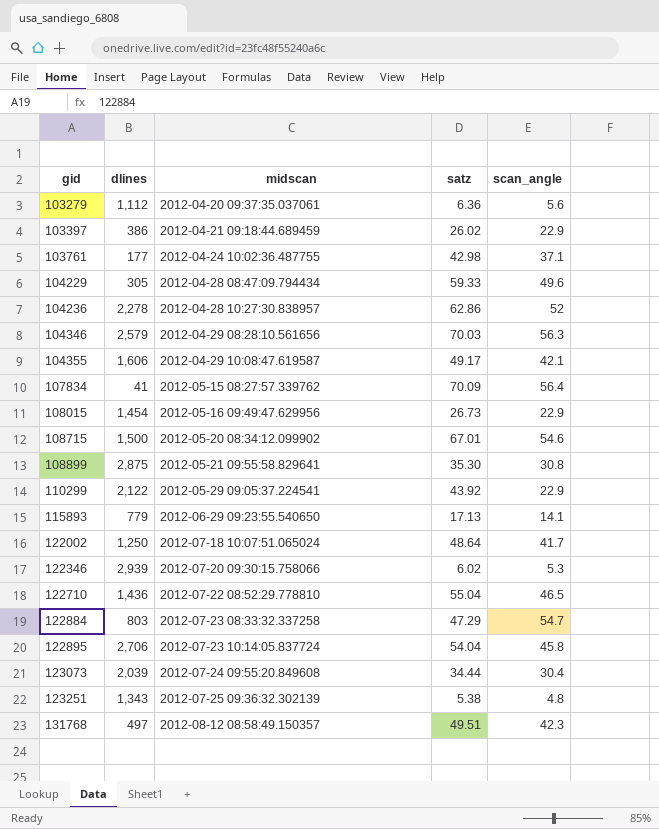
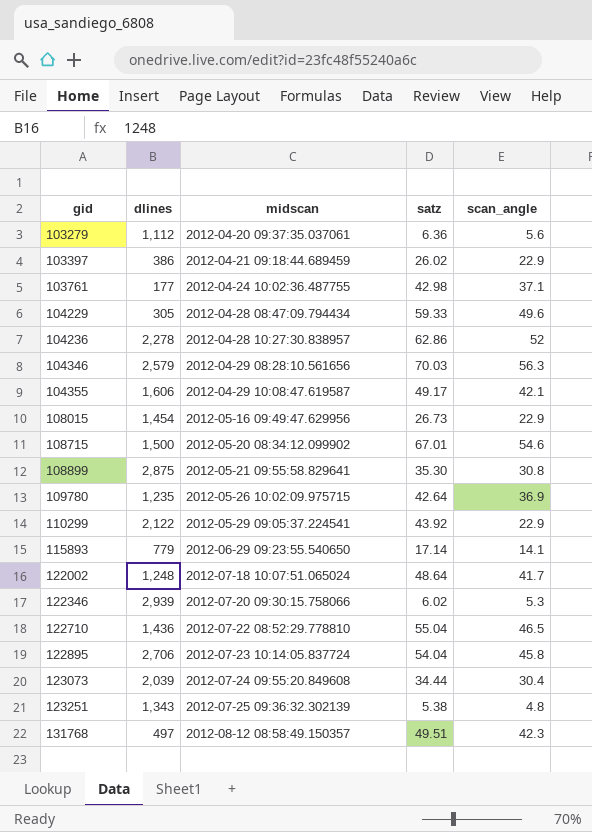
row 107834: 41 | 2012-05-15 08:27:57.339762 | 70.09 | 56.4 -> none
row 122884: 803 | 2012-07-23 08:33:32.337258 | 47.29 | 54.7 -> none
row 109780: none -> 1,235 | 2012-05-26 10:02:09.975715 | 42.64 | 36.9
115893 | satz: 17.13 -> 17.14
122002 | dlines: 1,250 -> 1,248

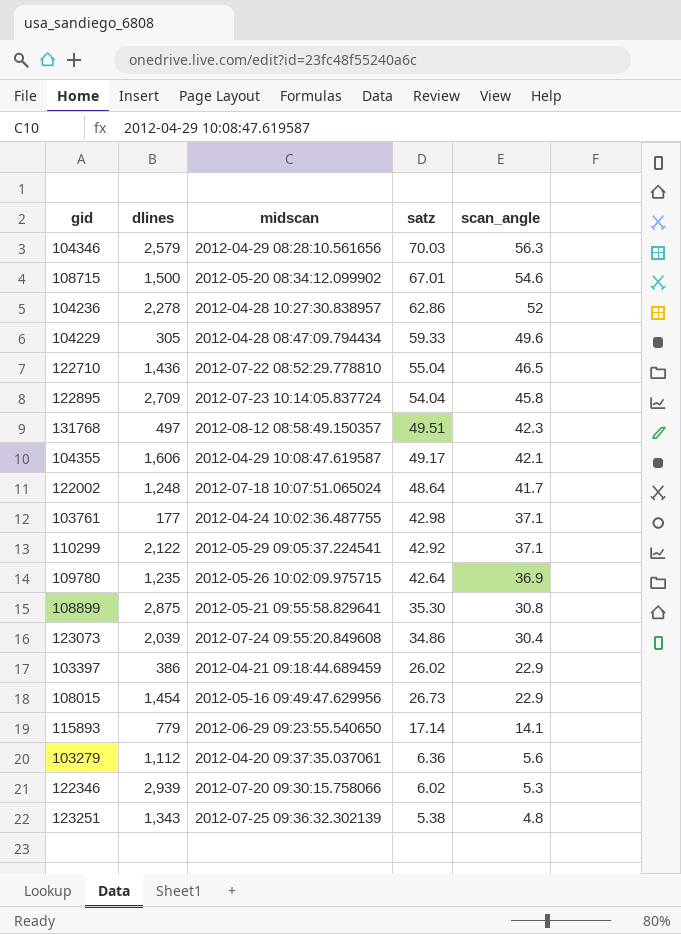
row order: gid ascending -> scan_angle descending
122895 | dlines: 2,706 -> 2,709
110299 | satz: 43.92 -> 42.92
110299 | scan_angle: 22.9 -> 37.1
123073 | satz: 34.44 -> 34.86

